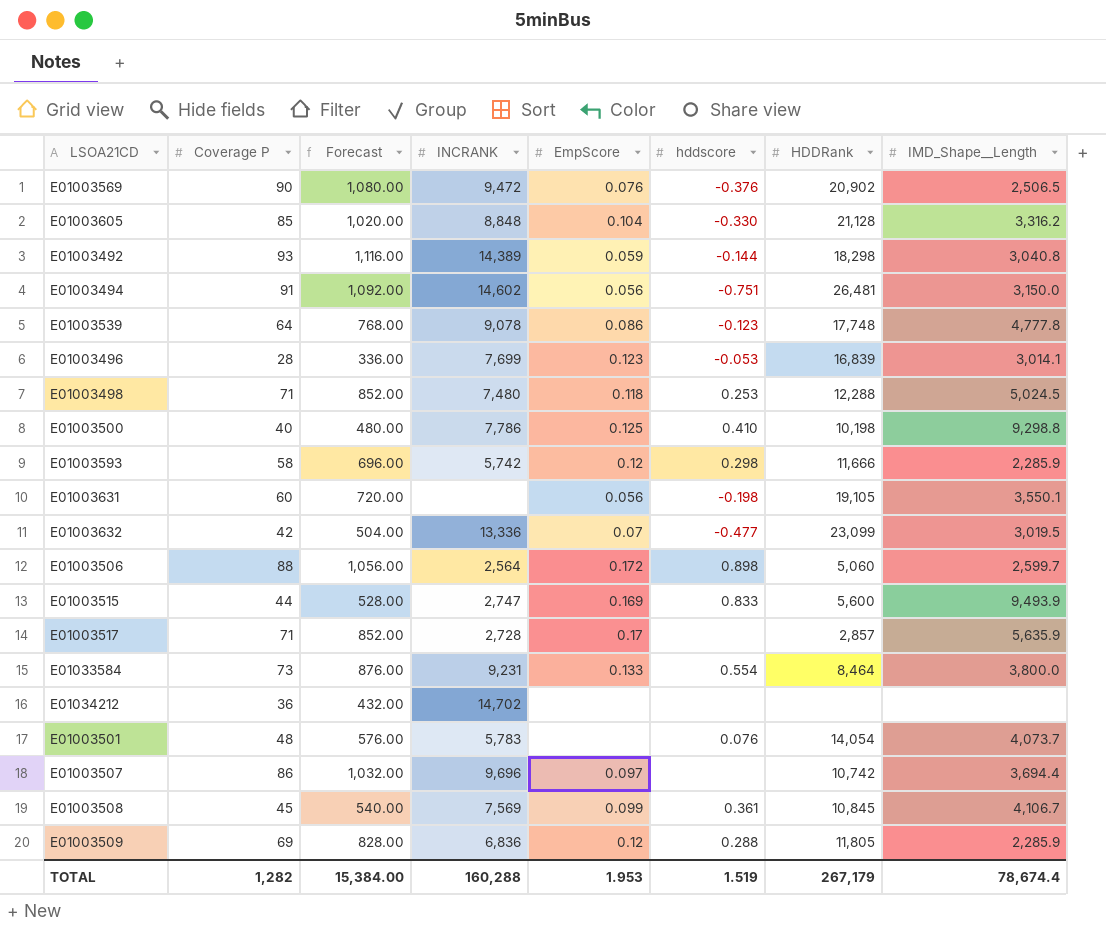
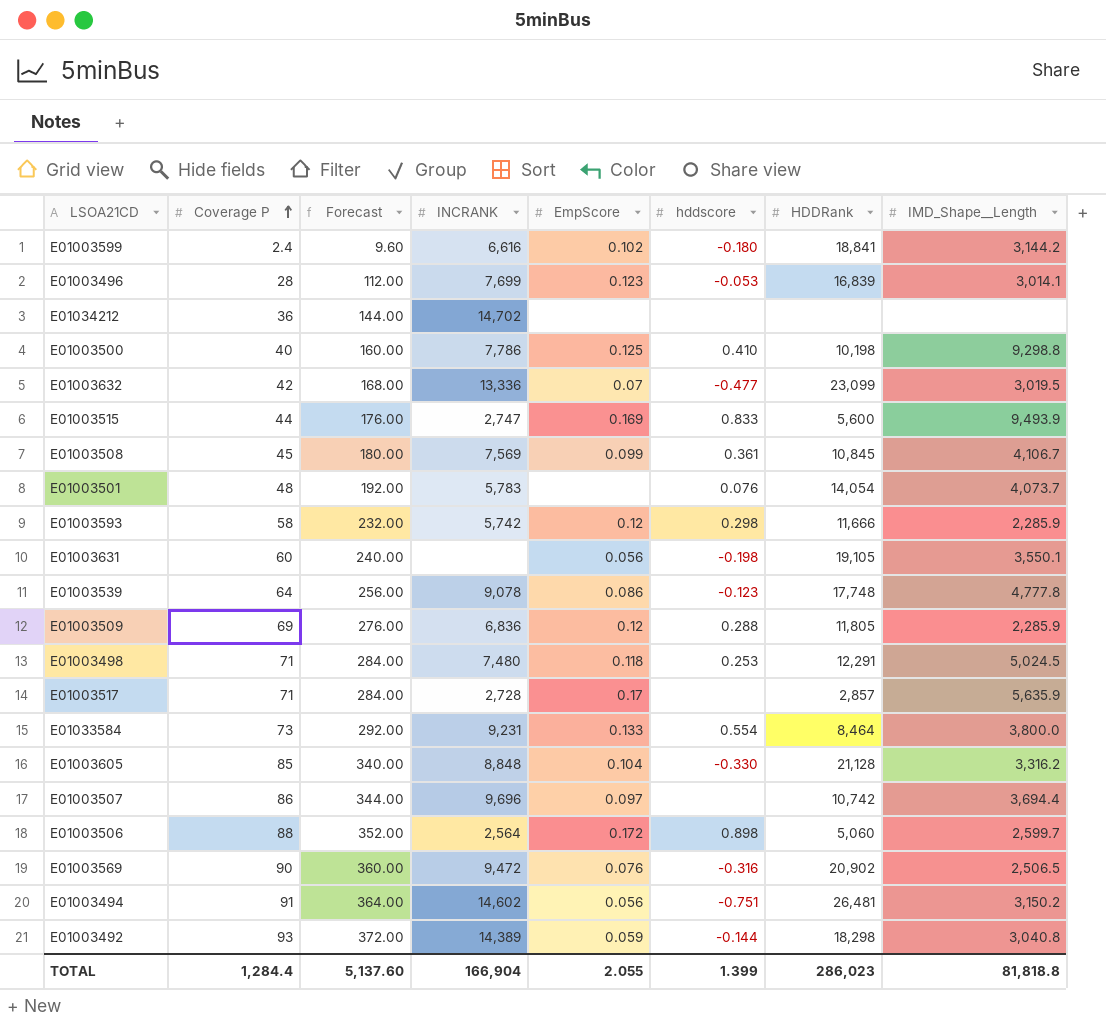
row order: none -> Coverage P ascending
column Forecast | formula: [Coverage P] * 12 -> [Coverage P] * 4
row E01003599: none -> 2.4 | 9.60 | 6,616 | 0.102 | -0.180 | 18,841 | 3,144.2
E01003498 | HDDRank: 12,288 -> 12,291
E01003569 | hddscore: -0.376 -> -0.316
E01003494 | IMD_Shape__Length: 3,150.0 -> 3,150.2
TOTAL | Coverage P: 1,282 -> 1,284.4
TOTAL | Forecast: 15,384.00 -> 5,137.60
TOTAL | INCRANK: 160,288 -> 166,904
TOTAL | EmpScore: 1.953 -> 2.055
TOTAL | hddscore: 1.519 -> 1.399
TOTAL | HDDRank: 267,179 -> 286,023
TOTAL | IMD_Shape__Length: 78,674.4 -> 81,818.8

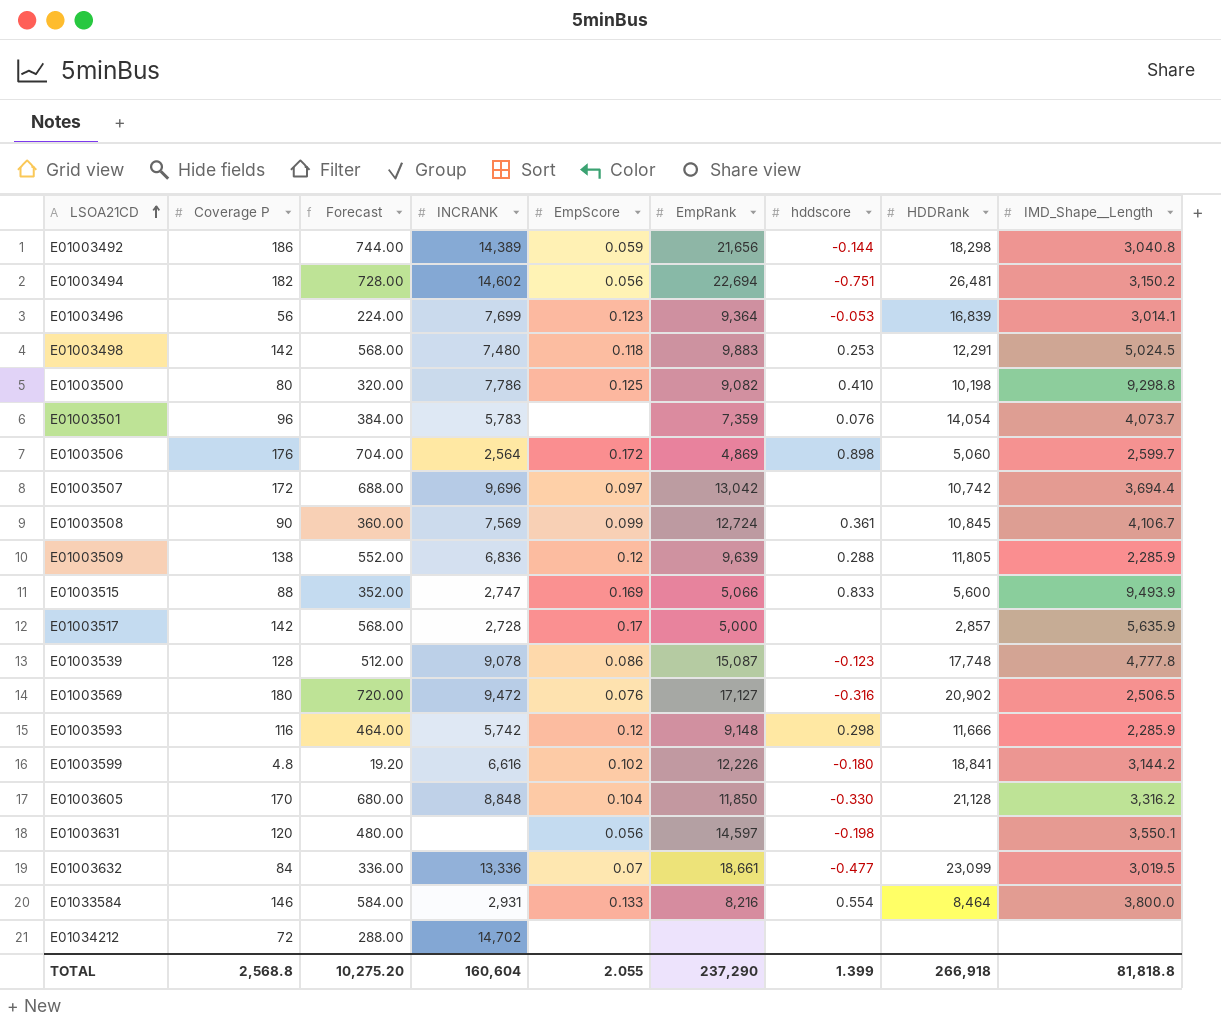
row order: Coverage P ascending -> LSOA21CD ascending
column EmpRank | position: none -> 6
E01003492 | Coverage P: 93 -> 186
E01003492 | Forecast: 372.00 -> 744.00
E01003494 | Coverage P: 91 -> 182
E01003494 | Forecast: 364.00 -> 728.00
E01003496 | Coverage P: 28 -> 56
E01003496 | Forecast: 112.00 -> 224.00
E01003498 | Coverage P: 71 -> 142
E01003498 | Forecast: 284.00 -> 568.00
E01003500 | Coverage P: 40 -> 80
E01003500 | Forecast: 160.00 -> 320.00
E01003501 | Coverage P: 48 -> 96
E01003501 | Forecast: 192.00 -> 384.00
E01003506 | Coverage P: 88 -> 176
E01003506 | Forecast: 352.00 -> 704.00
E01003507 | Coverage P: 86 -> 172
E01003507 | Forecast: 344.00 -> 688.00
E01003508 | Coverage P: 45 -> 90
E01003508 | Forecast: 180.00 -> 360.00
E01003509 | Coverage P: 69 -> 138
E01003509 | Forecast: 276.00 -> 552.00
E01003515 | Coverage P: 44 -> 88
E01003515 | Forecast: 176.00 -> 352.00
E01003517 | Coverage P: 71 -> 142
E01003517 | Forecast: 284.00 -> 568.00
E01003539 | Coverage P: 64 -> 128
E01003539 | Forecast: 256.00 -> 512.00
E01003569 | Coverage P: 90 -> 180
E01003569 | Forecast: 360.00 -> 720.00
E01003593 | Coverage P: 58 -> 116
E01003593 | Forecast: 232.00 -> 464.00
E01003599 | Coverage P: 2.4 -> 4.8
E01003599 | Forecast: 9.60 -> 19.20
E01003605 | Coverage P: 85 -> 170
E01003605 | Forecast: 340.00 -> 680.00
E01003631 | Coverage P: 60 -> 120
E01003631 | Forecast: 240.00 -> 480.00
E01003631 | HDDRank: 19,105 -> none
E01003632 | Coverage P: 42 -> 84
E01003632 | Forecast: 168.00 -> 336.00
E01033584 | Coverage P: 73 -> 146
E01033584 | Forecast: 292.00 -> 584.00
E01033584 | INCRANK: 9,231 -> 2,931
E01034212 | Coverage P: 36 -> 72
E01034212 | Forecast: 144.00 -> 288.00
TOTAL | Coverage P: 1,284.4 -> 2,568.8
TOTAL | Forecast: 5,137.60 -> 10,275.20
TOTAL | INCRANK: 166,904 -> 160,604
TOTAL | HDDRank: 286,023 -> 266,918

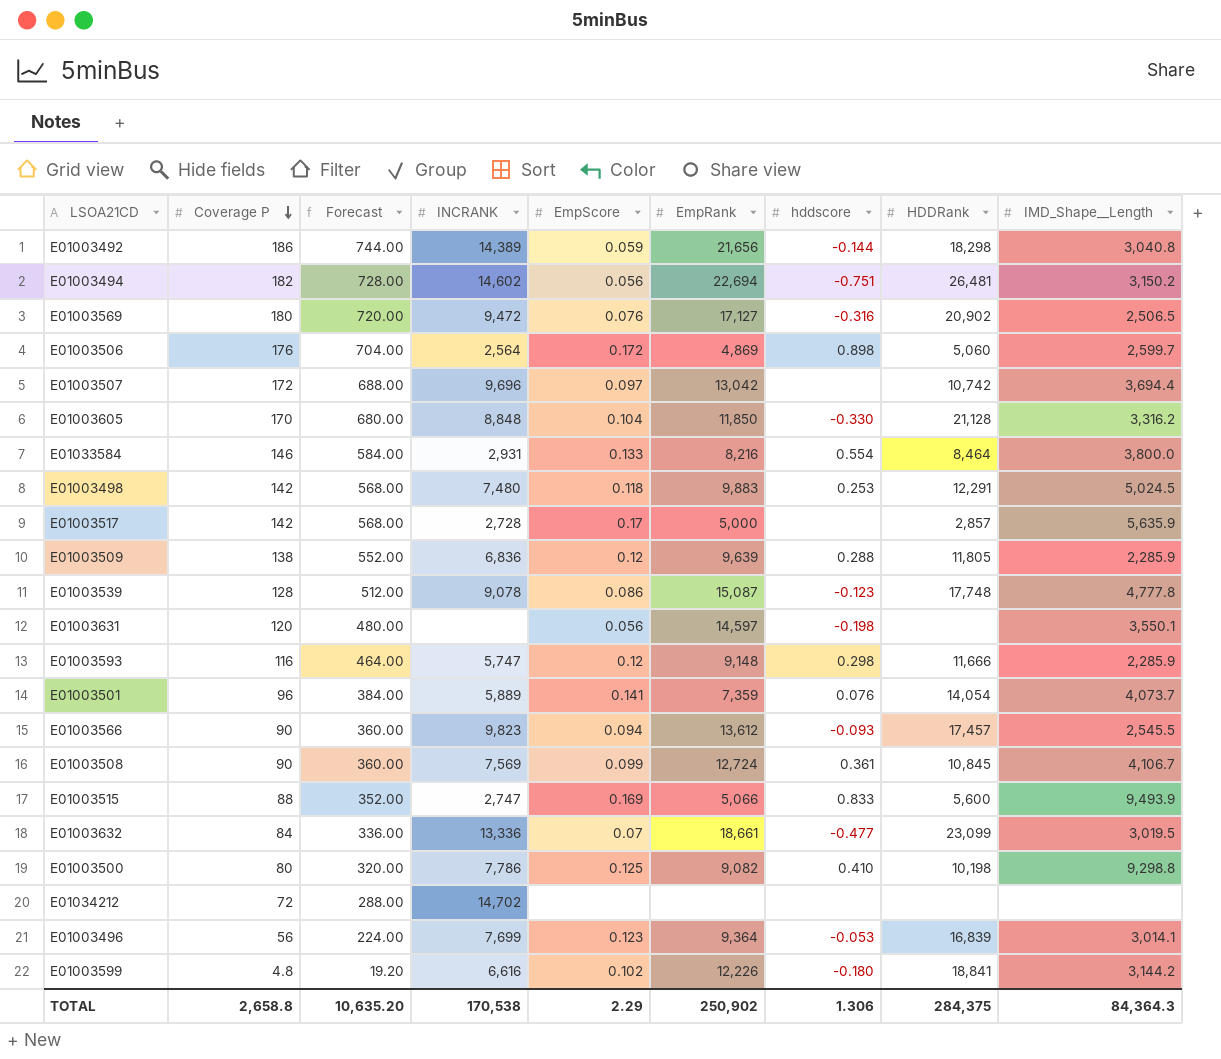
row order: LSOA21CD ascending -> Coverage P descending
E01003593 | INCRANK: 5,742 -> 5,747
E01003501 | INCRANK: 5,783 -> 5,889
E01003501 | EmpScore: none -> 0.141
row E01003566: none -> 90 | 360.00 | 9,823 | 0.094 | 13,612 | -0.093 | 17,457 | 2,545.5
TOTAL | Coverage P: 2,568.8 -> 2,658.8
TOTAL | Forecast: 10,275.20 -> 10,635.20
TOTAL | INCRANK: 160,604 -> 170,538
TOTAL | EmpScore: 2.055 -> 2.29
TOTAL | EmpRank: 237,290 -> 250,902
TOTAL | hddscore: 1.399 -> 1.306
TOTAL | HDDRank: 266,918 -> 284,375
TOTAL | IMD_Shape__Length: 81,818.8 -> 84,364.3

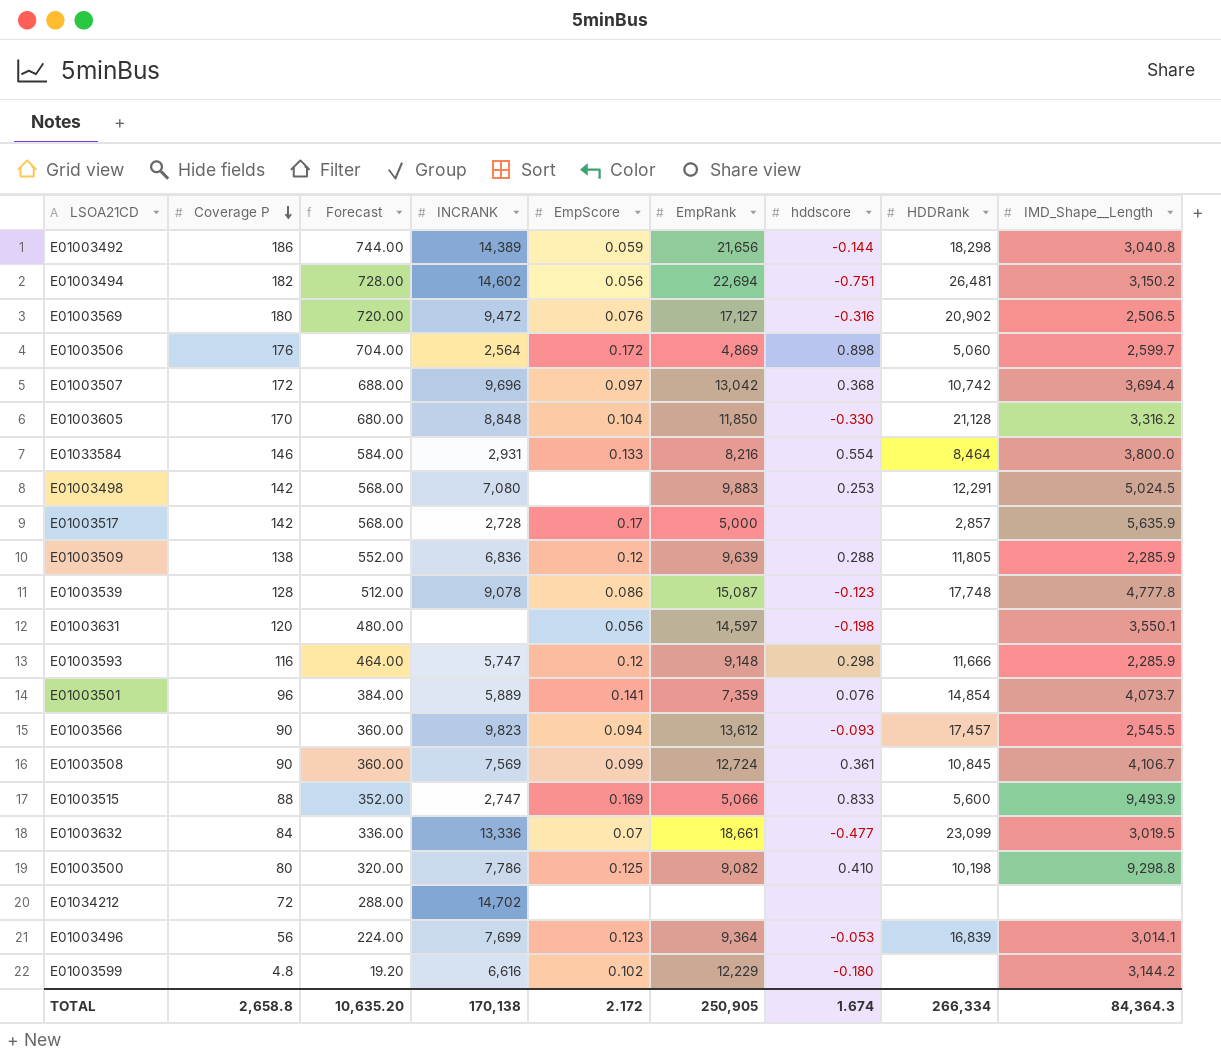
E01003507 | hddscore: none -> 0.368
E01003498 | INCRANK: 7,480 -> 7,080
E01003498 | EmpScore: 0.118 -> none
E01003501 | HDDRank: 14,054 -> 14,854
E01003599 | EmpRank: 12,226 -> 12,229
E01003599 | HDDRank: 18,841 -> none
TOTAL | INCRANK: 170,538 -> 170,138
TOTAL | EmpScore: 2.29 -> 2.172
TOTAL | EmpRank: 250,902 -> 250,905
TOTAL | hddscore: 1.306 -> 1.674
TOTAL | HDDRank: 284,375 -> 266,334

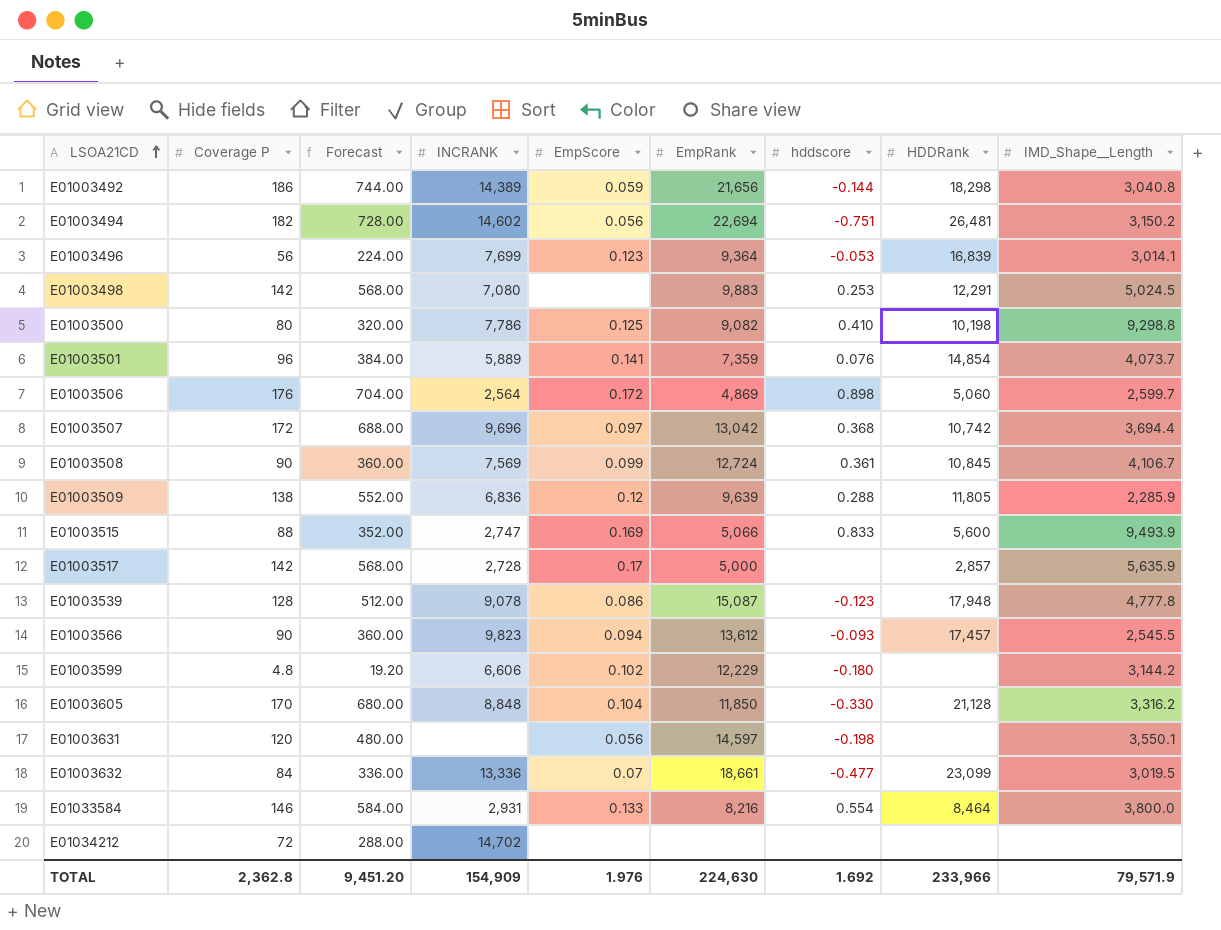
row order: Coverage P descending -> LSOA21CD ascending
row E01003569: 180 | 720.00 | 9,472 | 0.076 | 17,127 | -0.316 | 20,902 | 2,506.5 -> none
row E01003593: 116 | 464.00 | 5,747 | 0.12 | 9,148 | 0.298 | 11,666 | 2,285.9 -> none
E01003539 | HDDRank: 17,748 -> 17,948
E01003599 | INCRANK: 6,616 -> 6,606
TOTAL | Coverage P: 2,658.8 -> 2,362.8
TOTAL | Forecast: 10,635.20 -> 9,451.20
TOTAL | INCRANK: 170,138 -> 154,909
TOTAL | EmpScore: 2.172 -> 1.976
TOTAL | EmpRank: 250,905 -> 224,630
TOTAL | hddscore: 1.674 -> 1.692
TOTAL | HDDRank: 266,334 -> 233,966
TOTAL | IMD_Shape__Length: 84,364.3 -> 79,571.9

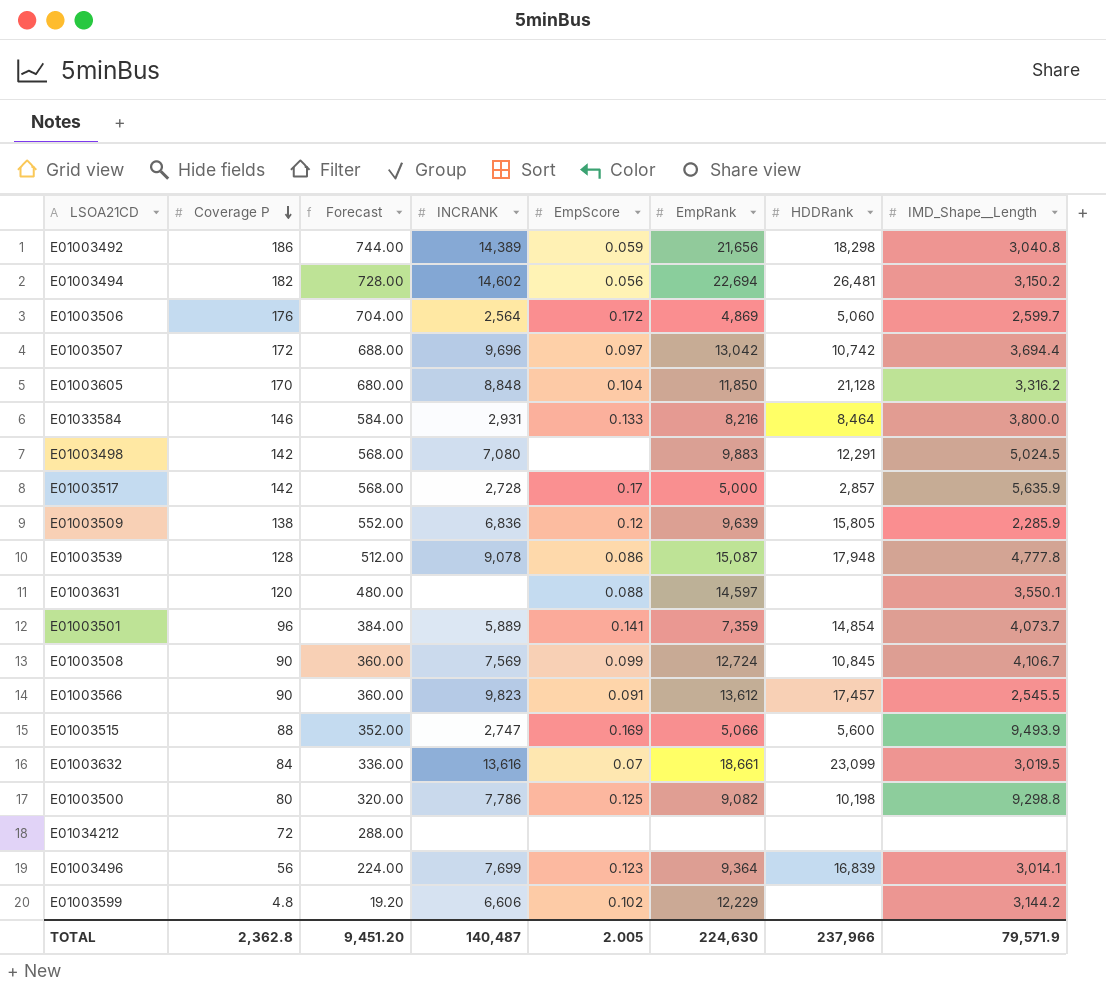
row order: LSOA21CD ascending -> Coverage P descending
column hddscore | position: 7 -> none
E01003509 | HDDRank: 11,805 -> 15,805
E01003631 | EmpScore: 0.056 -> 0.088
E01003566 | EmpScore: 0.094 -> 0.091
E01003632 | INCRANK: 13,336 -> 13,616
E01034212 | INCRANK: 14,702 -> none
TOTAL | INCRANK: 154,909 -> 140,487
TOTAL | EmpScore: 1.976 -> 2.005
TOTAL | HDDRank: 233,966 -> 237,966

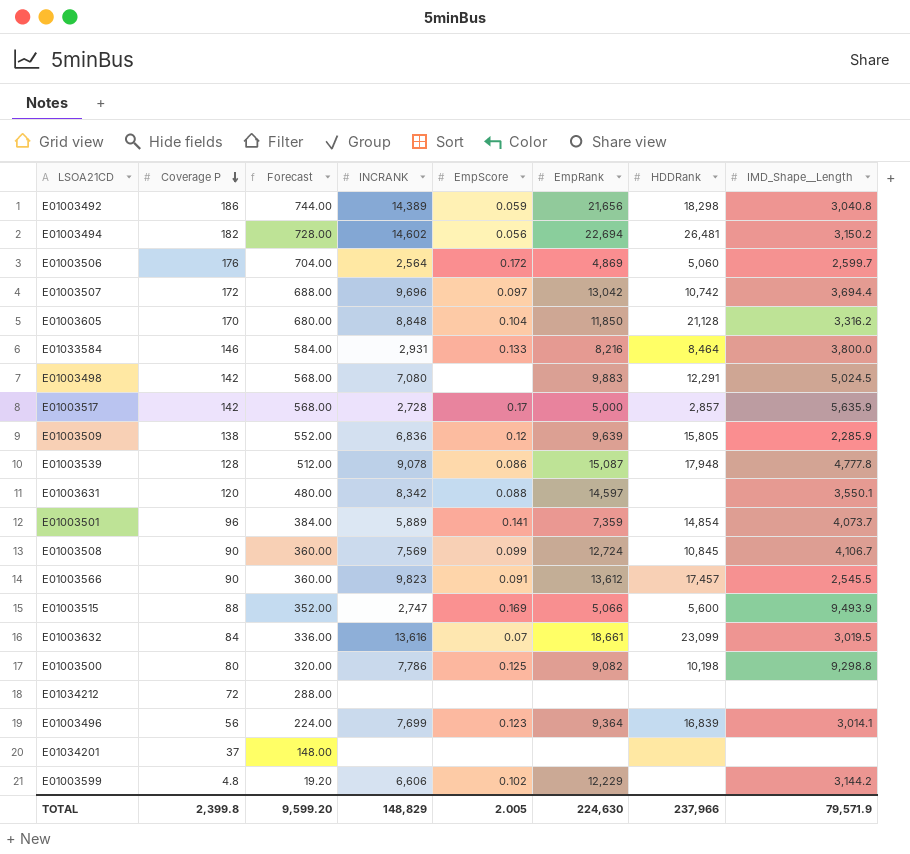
E01003631 | INCRANK: none -> 8,342
row E01034201: none -> 37 | 148.00 | none | none | none | none | none
TOTAL | Coverage P: 2,362.8 -> 2,399.8
TOTAL | Forecast: 9,451.20 -> 9,599.20
TOTAL | INCRANK: 140,487 -> 148,829

